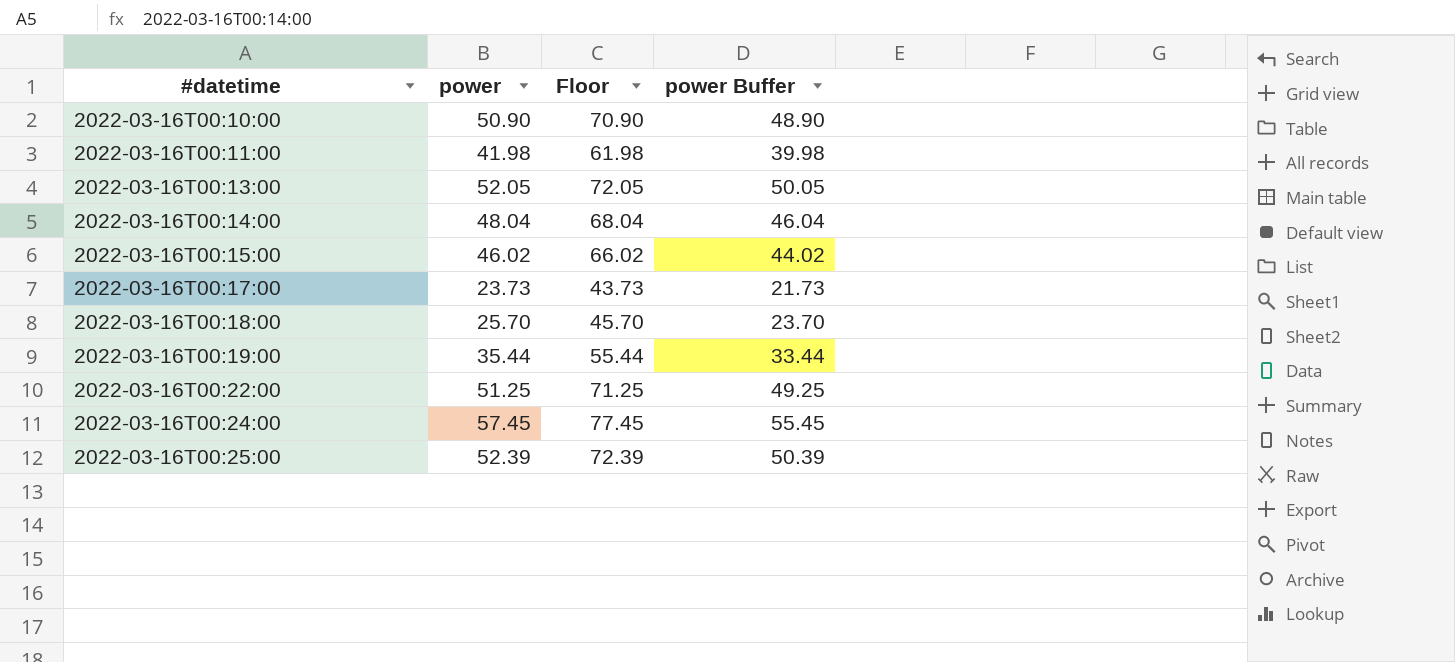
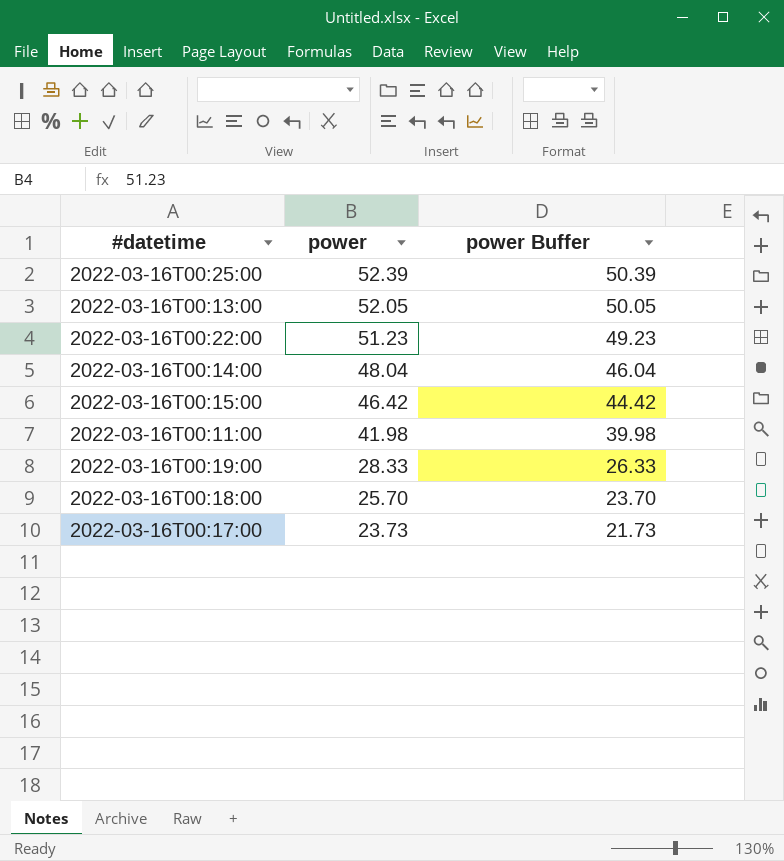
row order: #datetime ascending -> power descending
column Floor | formula: [power] + 20 -> none
row 2022-03-16T00:10:00: 50.90 | 70.90 | 48.90 -> none
row 2022-03-16T00:24:00: 57.45 | 77.45 | 55.45 -> none
2022-03-16T00:22:00 | power: 51.25 -> 51.23
2022-03-16T00:22:00 | power Buffer: 49.25 -> 49.23
2022-03-16T00:15:00 | power: 46.02 -> 46.42
2022-03-16T00:15:00 | power Buffer: 44.02 -> 44.42
2022-03-16T00:19:00 | power: 35.44 -> 28.33
2022-03-16T00:19:00 | power Buffer: 33.44 -> 26.33

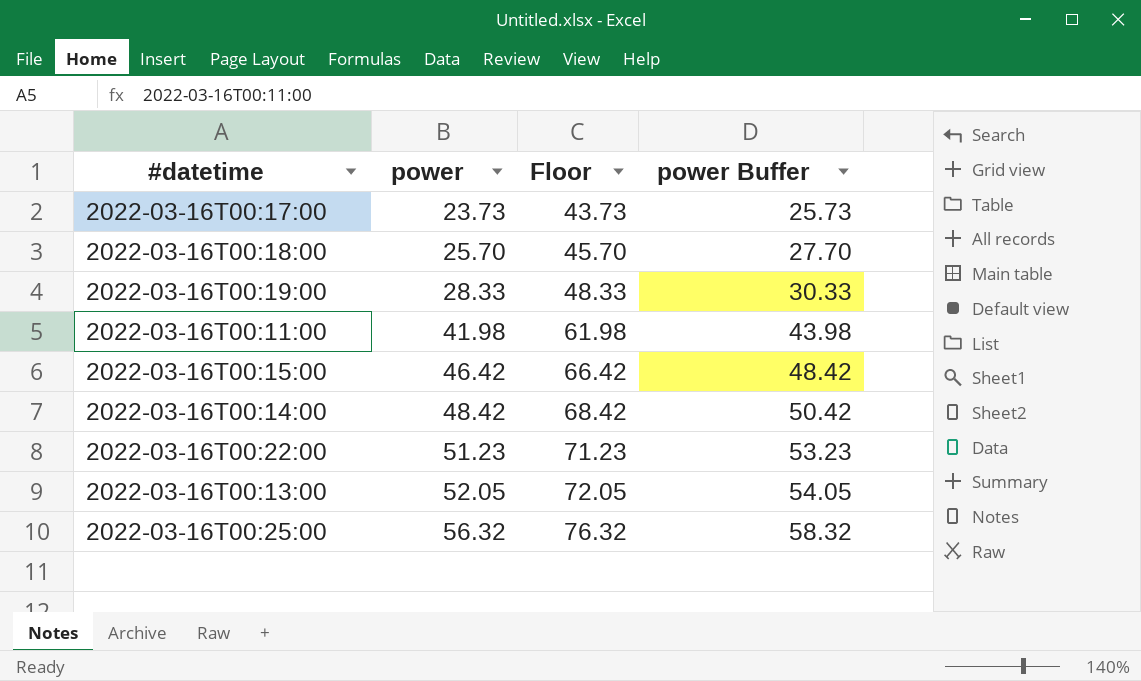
row order: power descending -> power ascending
column Floor | formula: none -> [power] + 20
column power Buffer | formula: [power] - 2 -> [power] + 2
2022-03-16T00:14:00 | power: 48.04 -> 48.42
2022-03-16T00:25:00 | power: 52.39 -> 56.32

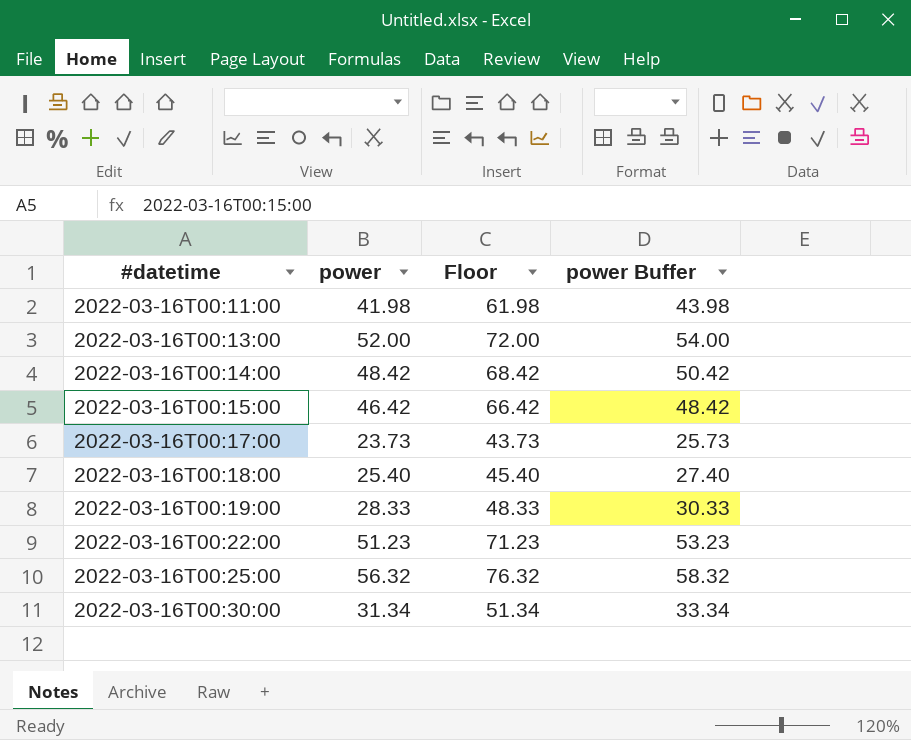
row order: power ascending -> #datetime ascending
2022-03-16T00:13:00 | power: 52.05 -> 52.00
2022-03-16T00:13:00 | Floor: 72.05 -> 72.00
2022-03-16T00:13:00 | power Buffer: 54.05 -> 54.00
2022-03-16T00:18:00 | power: 25.70 -> 25.40
2022-03-16T00:18:00 | Floor: 45.70 -> 45.40
2022-03-16T00:18:00 | power Buffer: 27.70 -> 27.40
row 2022-03-16T00:30:00: none -> 31.34 | 51.34 | 33.34

